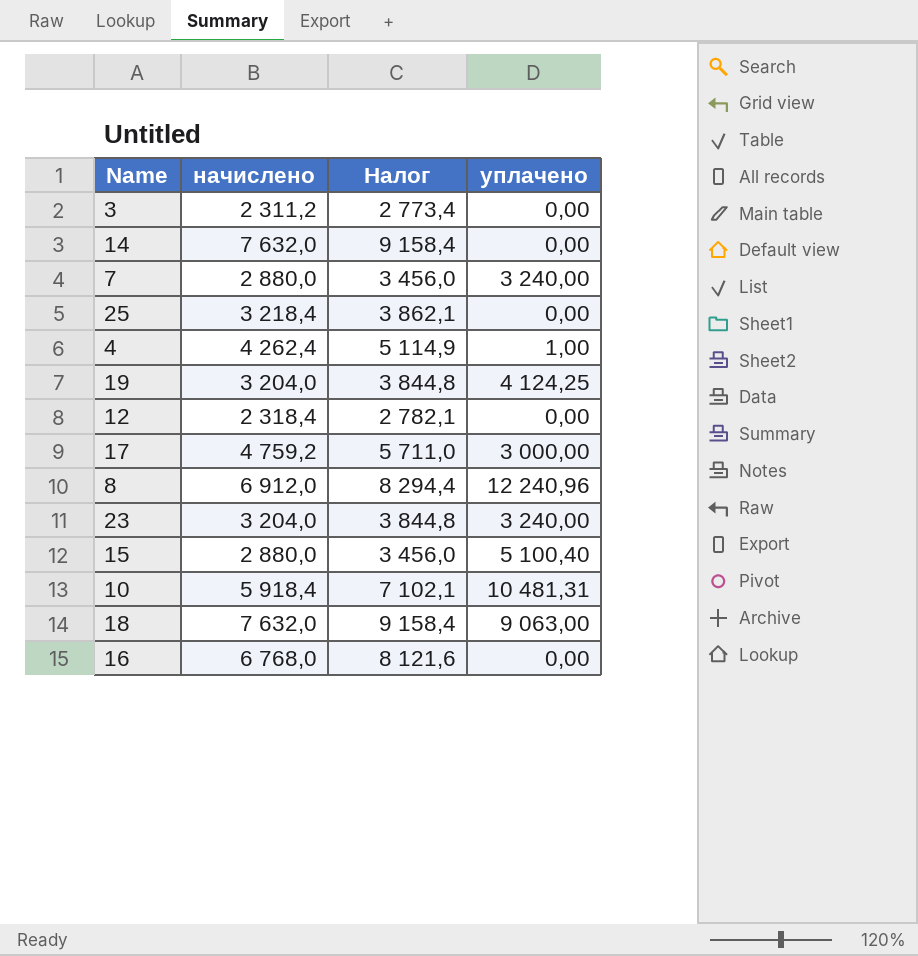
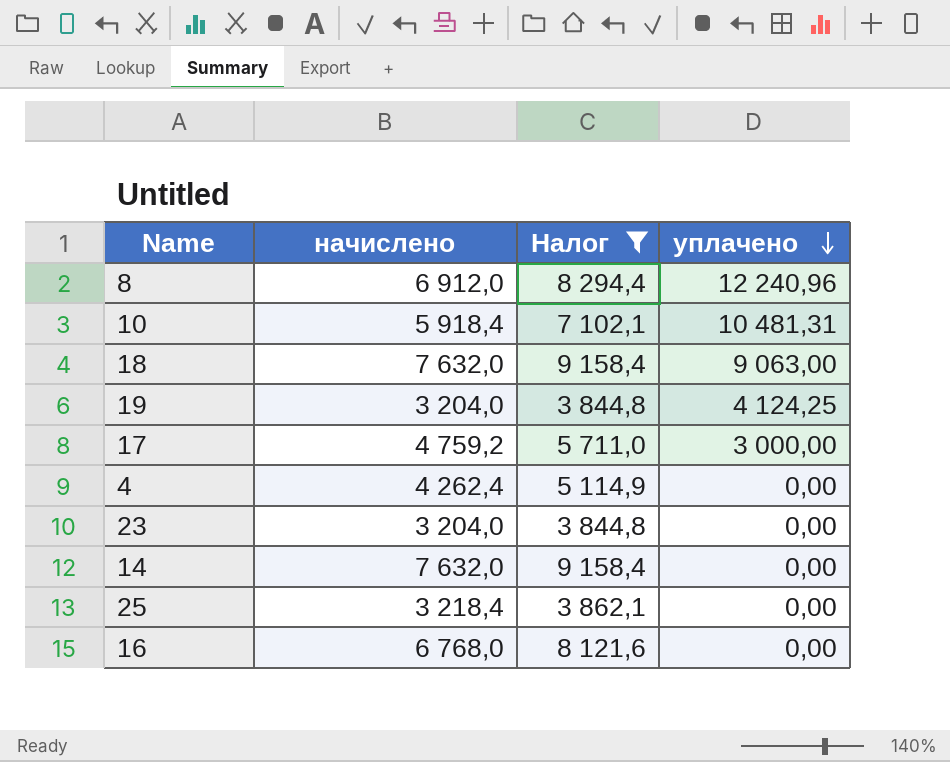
filter: none -> Налог >= 3 844,8
row order: none -> уплачено descending
4 | уплачено: 1,00 -> 0,00
23 | уплачено: 3 240,00 -> 0,00

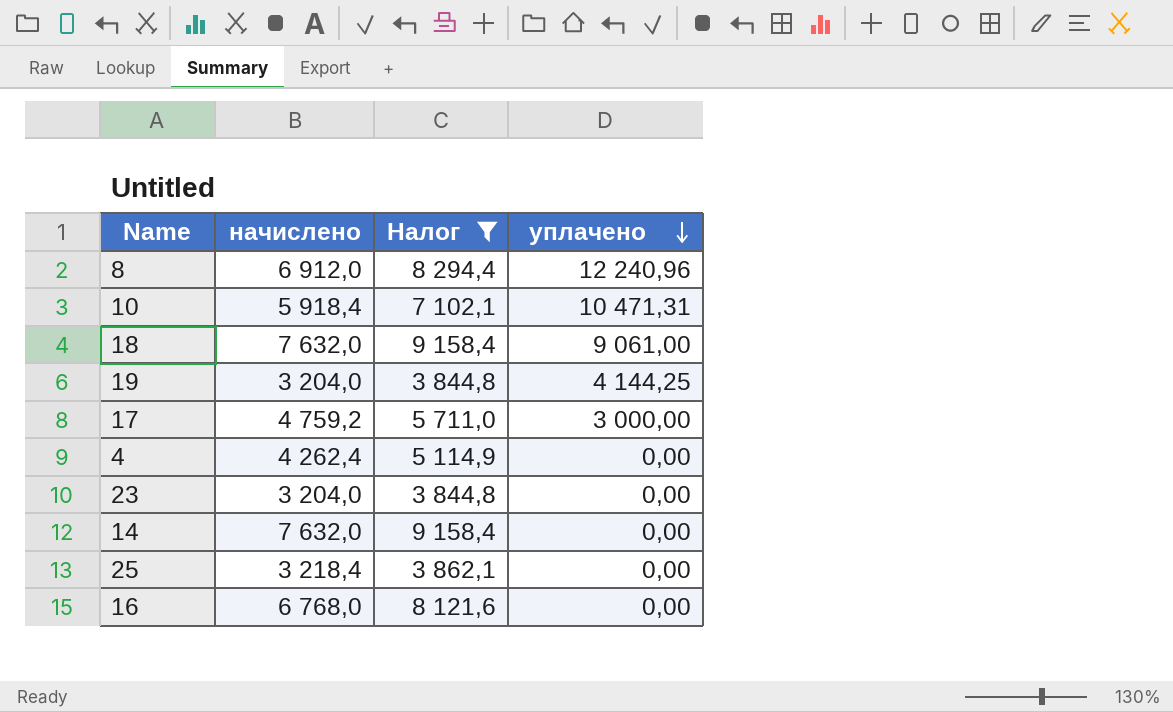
10 | уплачено: 10 481,31 -> 10 471,31
18 | уплачено: 9 063,00 -> 9 061,00
19 | уплачено: 4 124,25 -> 4 144,25

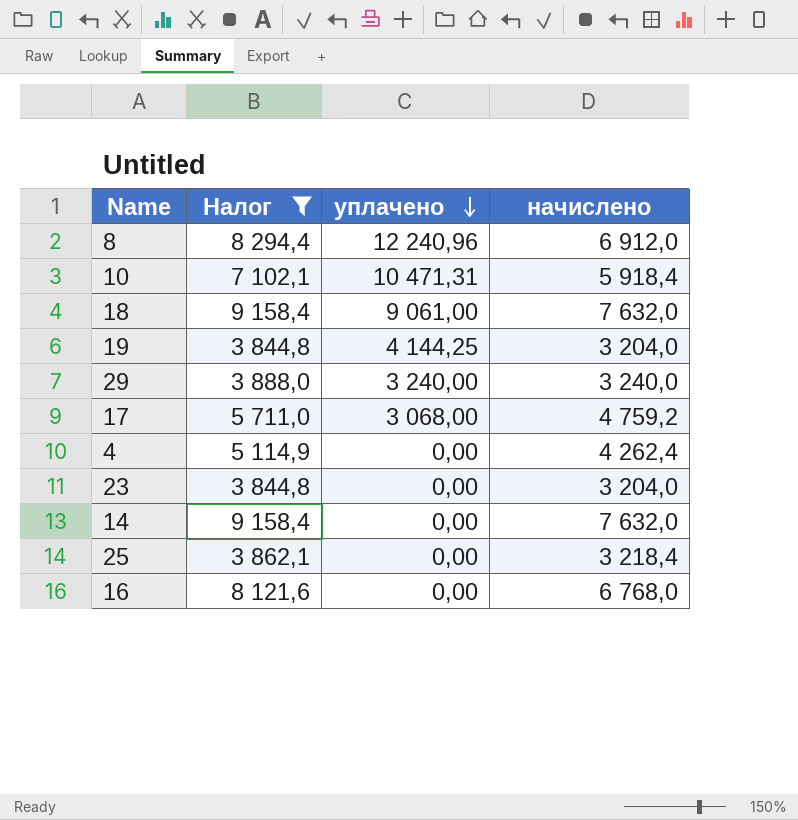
column начислено | position: 2 -> 4
row 29: none -> 3 888,0 | 3 240,00 | 3 240,0
17 | уплачено: 3 000,00 -> 3 068,00

